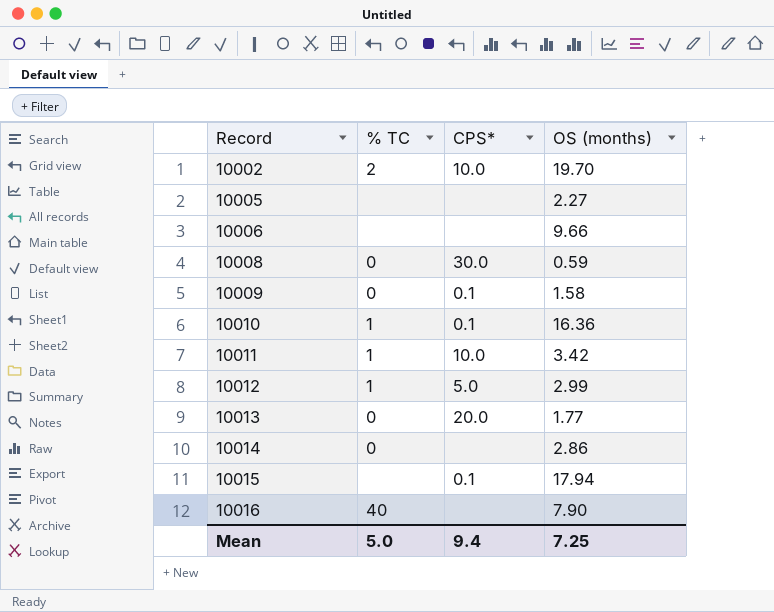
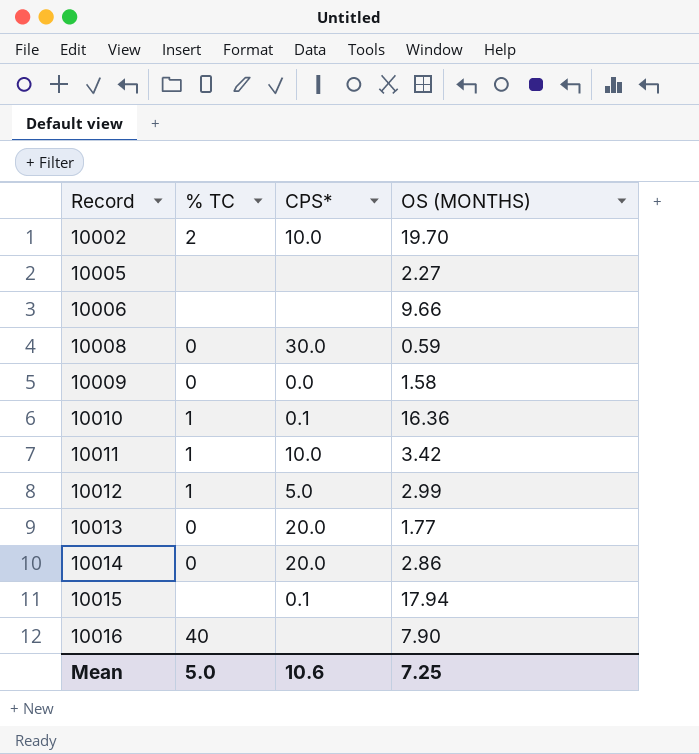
column name: OS (months) -> OS (MONTHS)
10009 | CPS*: 0.1 -> 0.0
10014 | CPS*: none -> 20.0
Mean | CPS*: 9.4 -> 10.6

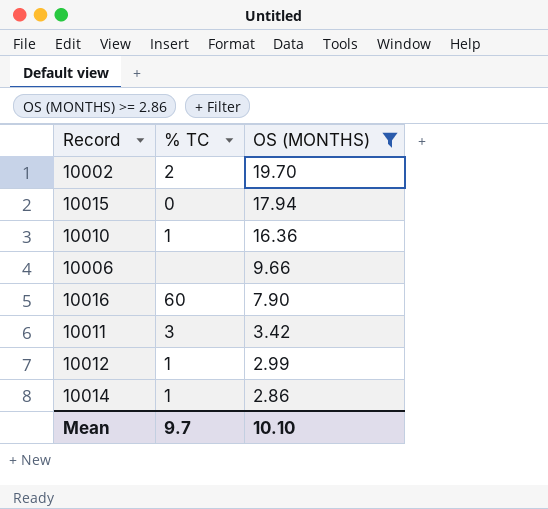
filter: none -> OS (MONTHS) >= 2.86
row order: Record ascending -> OS (MONTHS) descending
column CPS* | position: 3 -> none
10015 | % TC: none -> 0
10016 | % TC: 40 -> 60
10011 | % TC: 1 -> 3
10014 | % TC: 0 -> 1
Mean | % TC: 5.0 -> 9.7
Mean | OS (MONTHS): 7.25 -> 10.10

